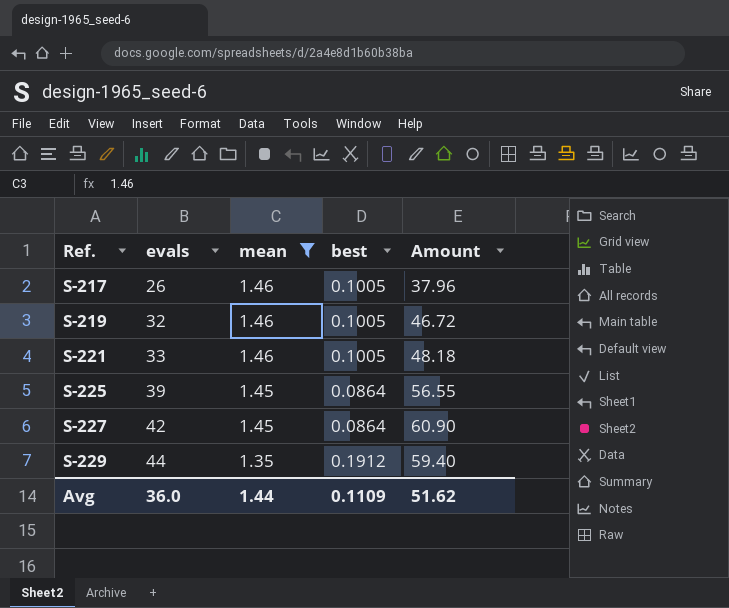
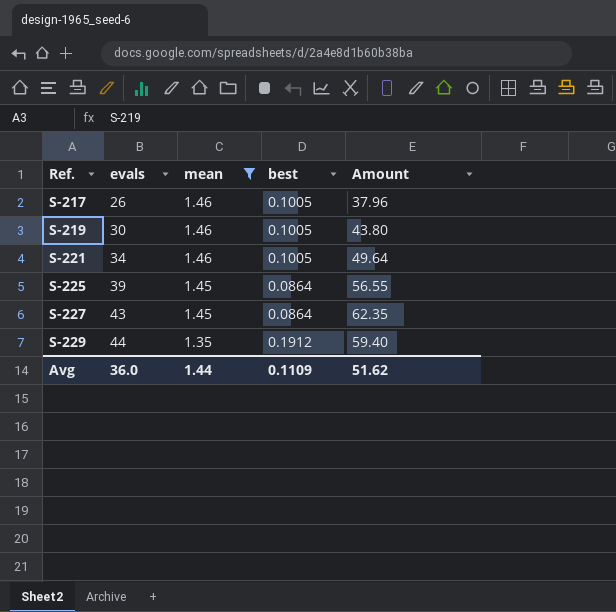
S-219 | evals: 32 -> 30
S-219 | Amount: 46.72 -> 43.80
S-221 | evals: 33 -> 34
S-221 | Amount: 48.18 -> 49.64
S-227 | evals: 42 -> 43
S-227 | Amount: 60.90 -> 62.35

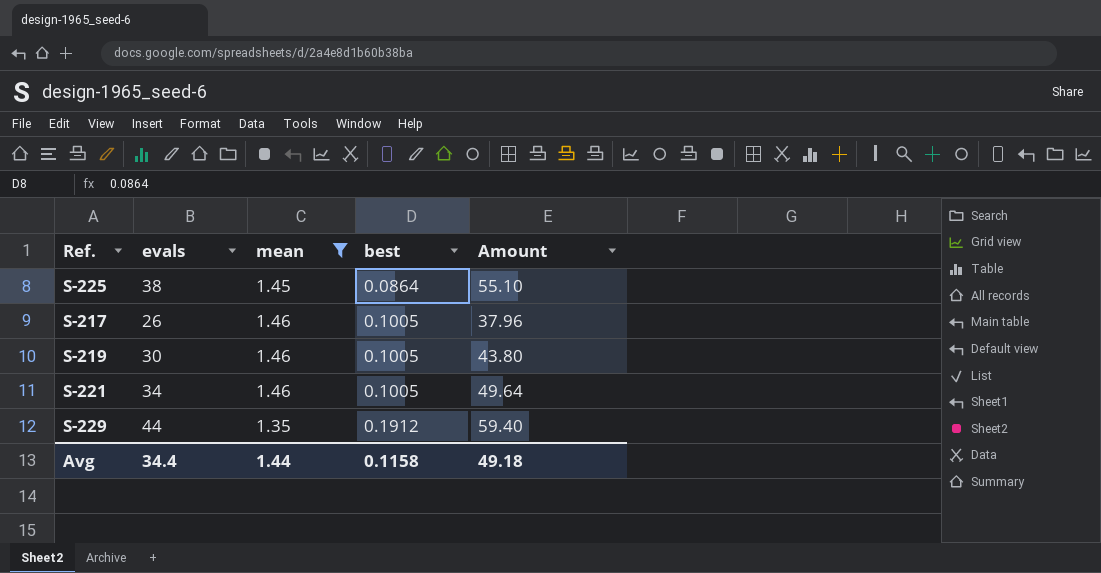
row order: Ref. ascending -> best ascending
row S-227: 43 | 1.45 | 0.0864 | 62.35 -> none
S-225 | evals: 39 -> 38
S-225 | Amount: 56.55 -> 55.10
Avg | evals: 36.0 -> 34.4
Avg | best: 0.1109 -> 0.1158
Avg | Amount: 51.62 -> 49.18

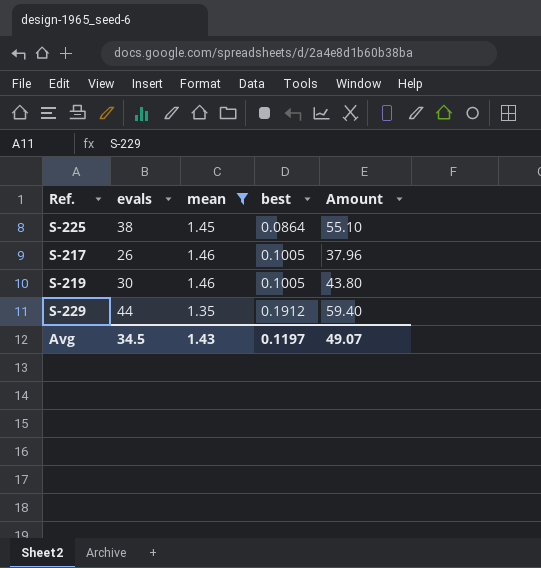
row S-221: 34 | 1.46 | 0.1005 | 49.64 -> none
Avg | evals: 34.4 -> 34.5
Avg | mean: 1.44 -> 1.43
Avg | best: 0.1158 -> 0.1197
Avg | Amount: 49.18 -> 49.07

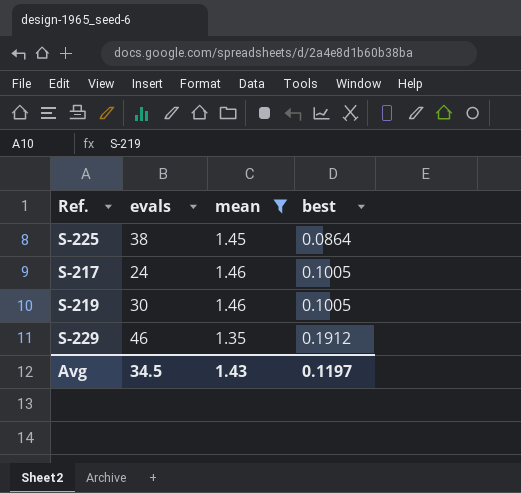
column Amount | formula: [evals] * [mean] -> none
S-217 | evals: 26 -> 24
S-229 | evals: 44 -> 46

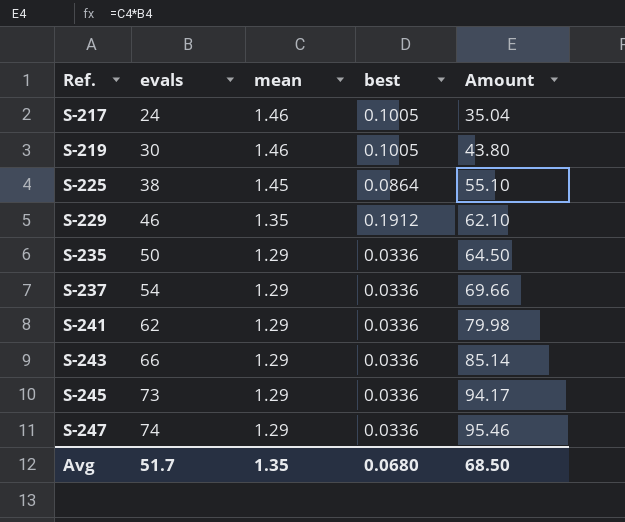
filter: mean != 1.29 -> none
row order: best ascending -> Ref. ascending
column Amount | formula: none -> [evals] * [mean]
Avg | evals: 34.5 -> 51.7
Avg | mean: 1.43 -> 1.35
Avg | best: 0.1197 -> 0.0680

